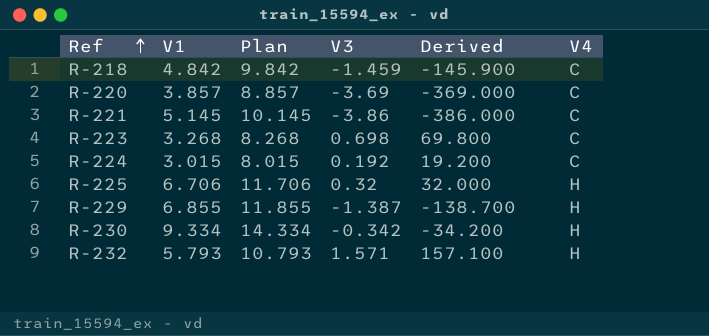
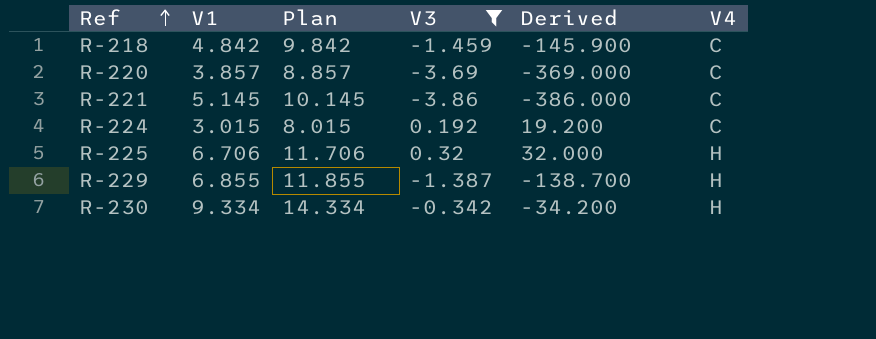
filter: none -> V3 <= 0.32

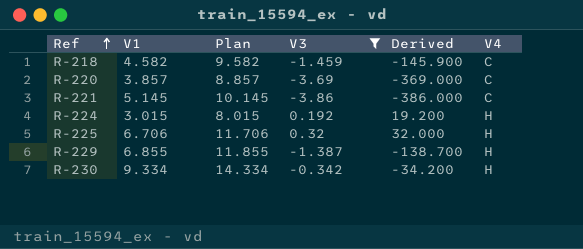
R-218 | V1: 4.842 -> 4.582
R-218 | Plan: 9.842 -> 9.582
R-224 | V4: C -> H

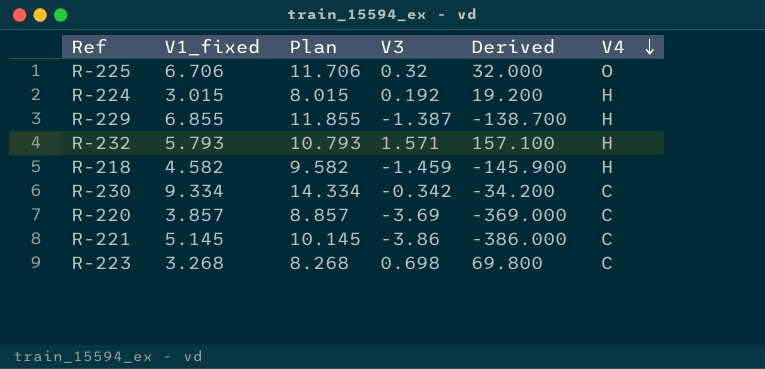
filter: V3 <= 0.32 -> none
row order: Ref ascending -> V4 descending
column name: V1 -> V1_fixed
R-225 | V4: H -> O
R-218 | V4: C -> H
R-230 | V4: H -> C

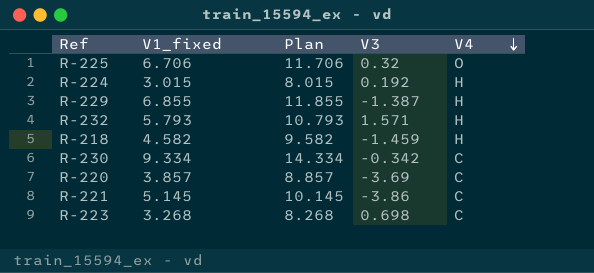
column Derived | formula: [V3] * 100 -> none

